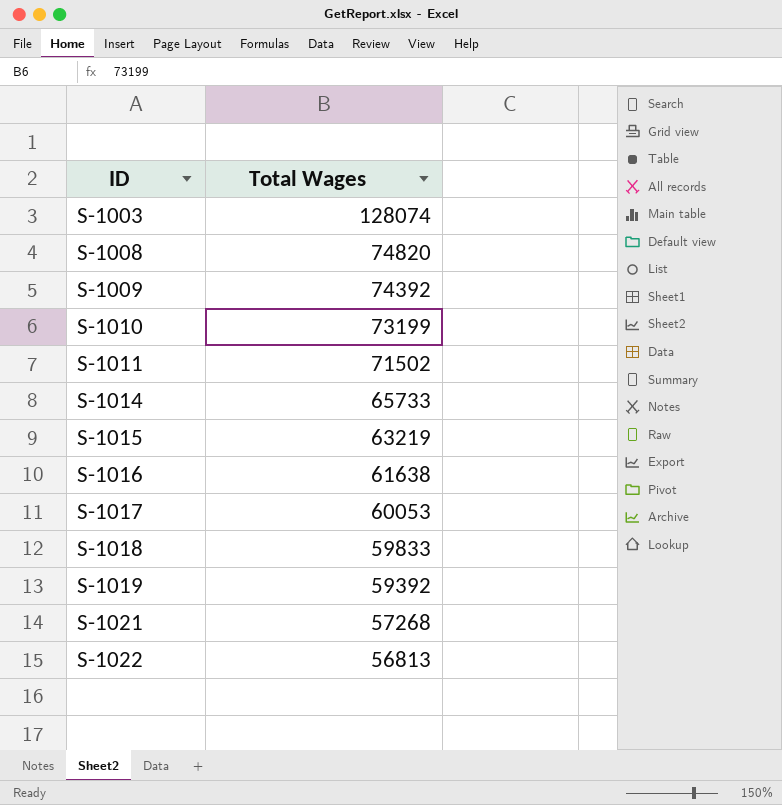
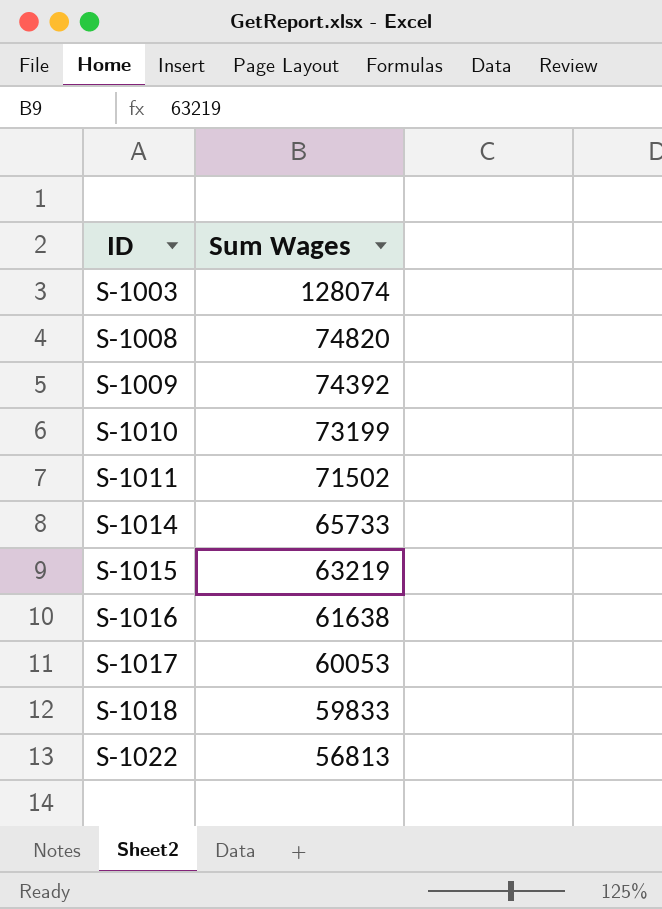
column name: Total Wages -> Sum Wages
row S-1019: 59392 -> none
row S-1021: 57268 -> none

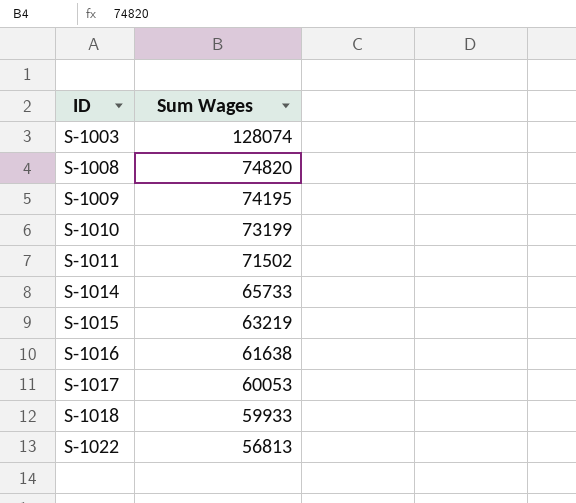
S-1009 | Sum Wages: 74392 -> 74195
S-1018 | Sum Wages: 59833 -> 59933

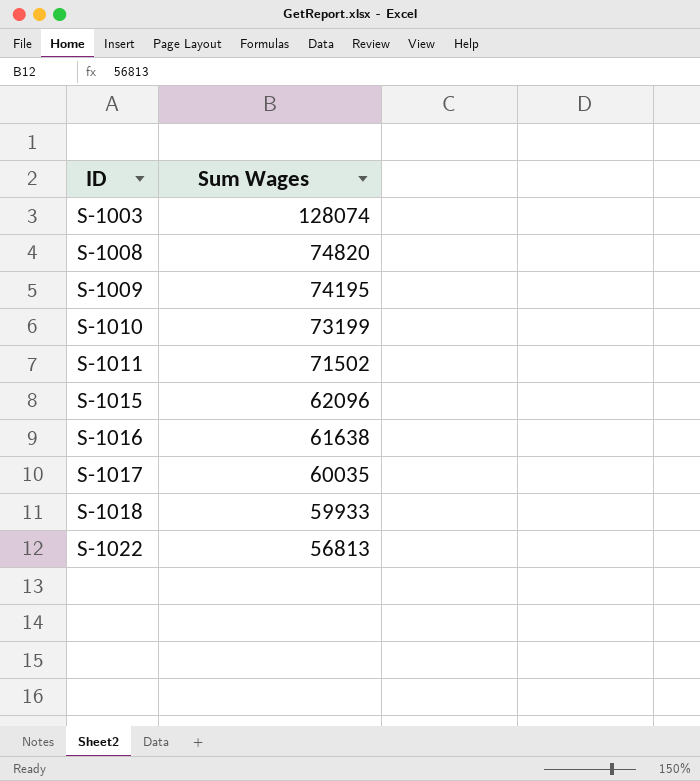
row S-1014: 65733 -> none
S-1015 | Sum Wages: 63219 -> 62096
S-1017 | Sum Wages: 60053 -> 60035

